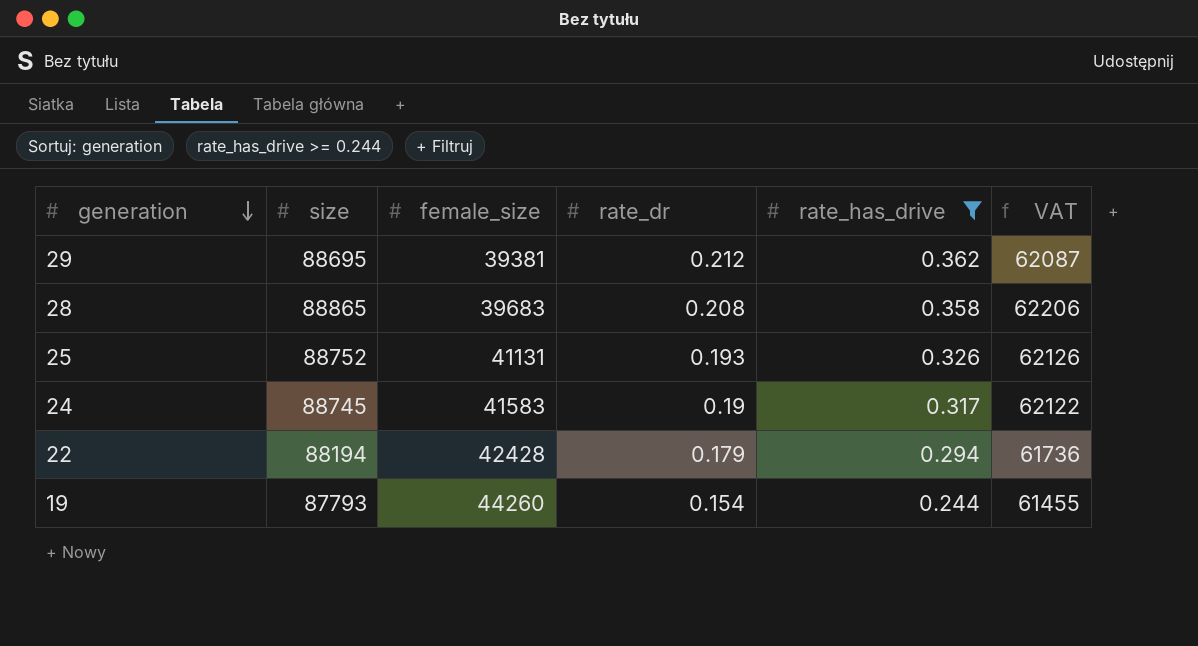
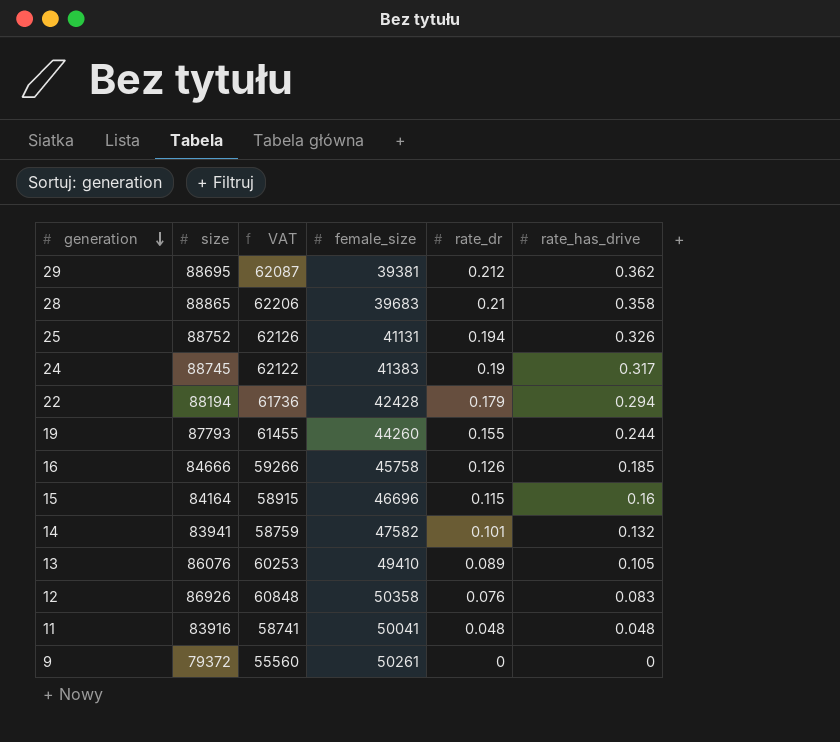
filter: rate_has_drive >= 0.244 -> none
column VAT | position: 6 -> 3
28 | rate_dr: 0.208 -> 0.21
25 | rate_dr: 0.193 -> 0.194
24 | female_size: 41583 -> 41383
19 | rate_dr: 0.154 -> 0.155

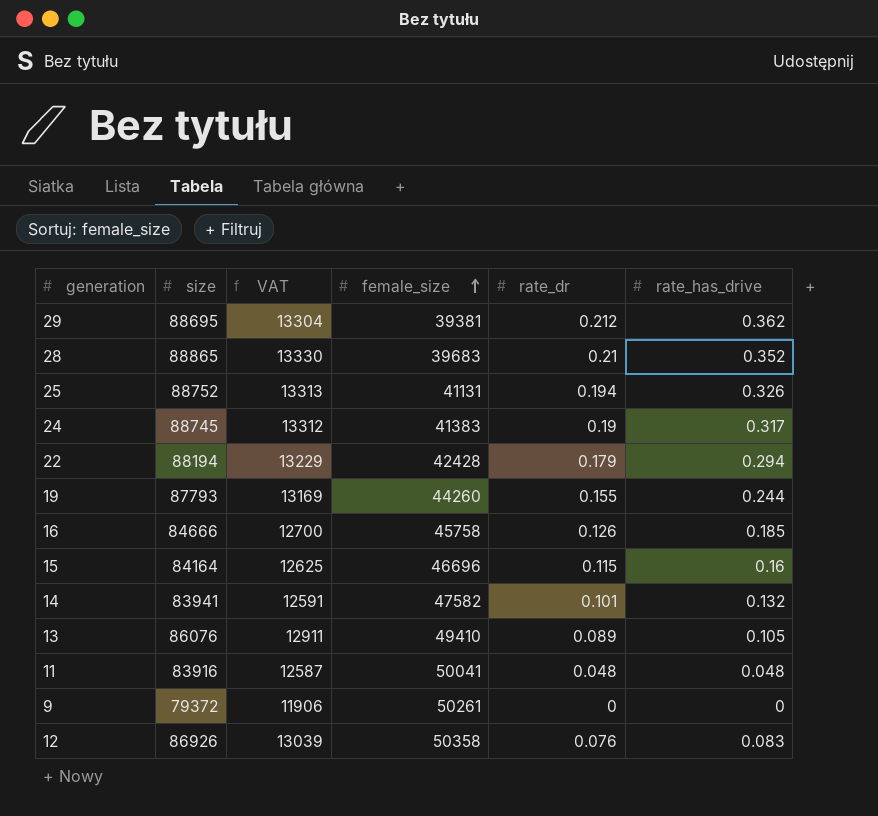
row order: generation descending -> female_size ascending
column VAT | formula: [size] * 0.7 -> [size] * 0.15
28 | rate_has_drive: 0.358 -> 0.352

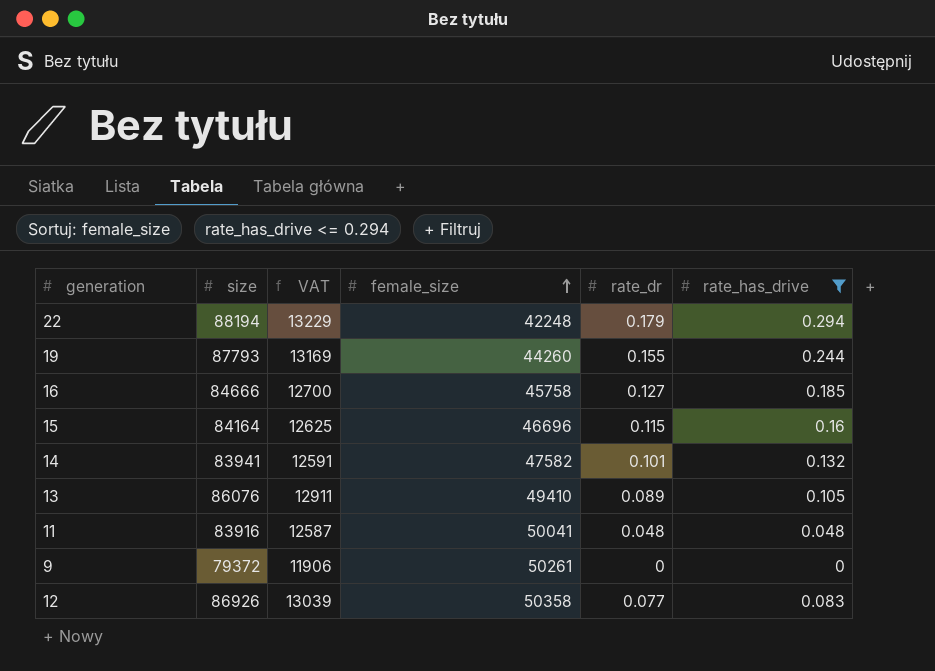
filter: none -> rate_has_drive <= 0.294
22 | female_size: 42428 -> 42248
16 | rate_dr: 0.126 -> 0.127
12 | rate_dr: 0.076 -> 0.077

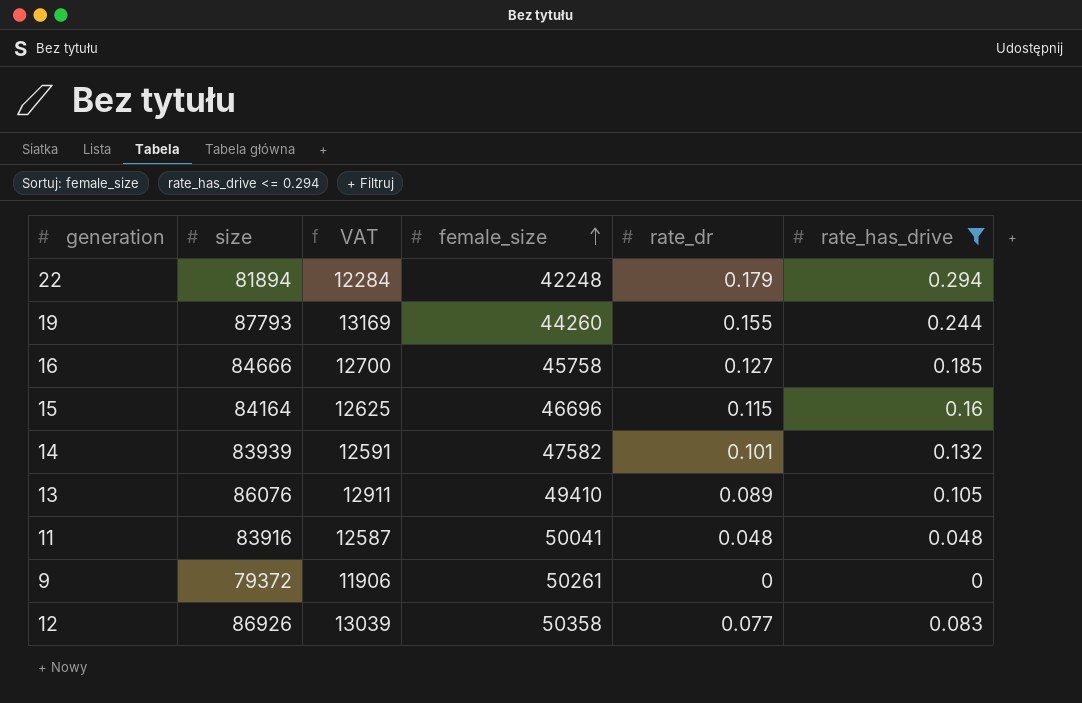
22 | size: 88194 -> 81894
22 | VAT: 13229 -> 12284
14 | size: 83941 -> 83939

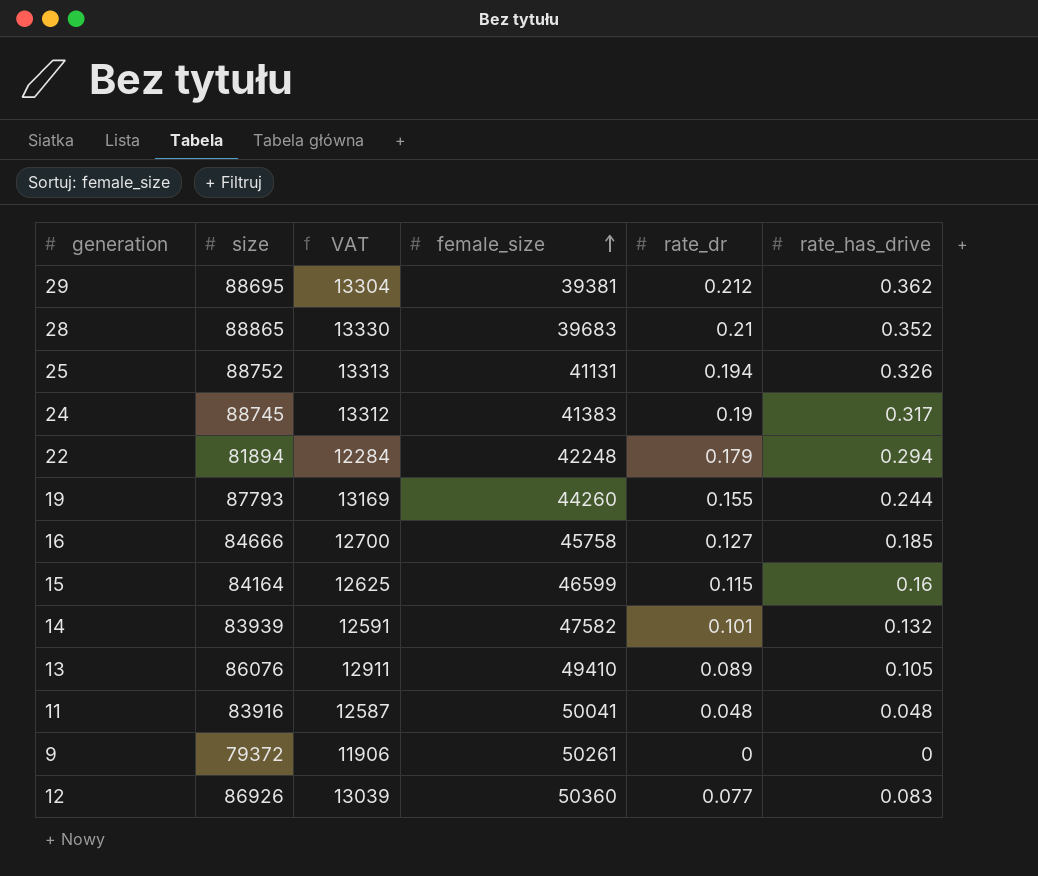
filter: rate_has_drive <= 0.294 -> none
15 | female_size: 46696 -> 46599
12 | female_size: 50358 -> 50360

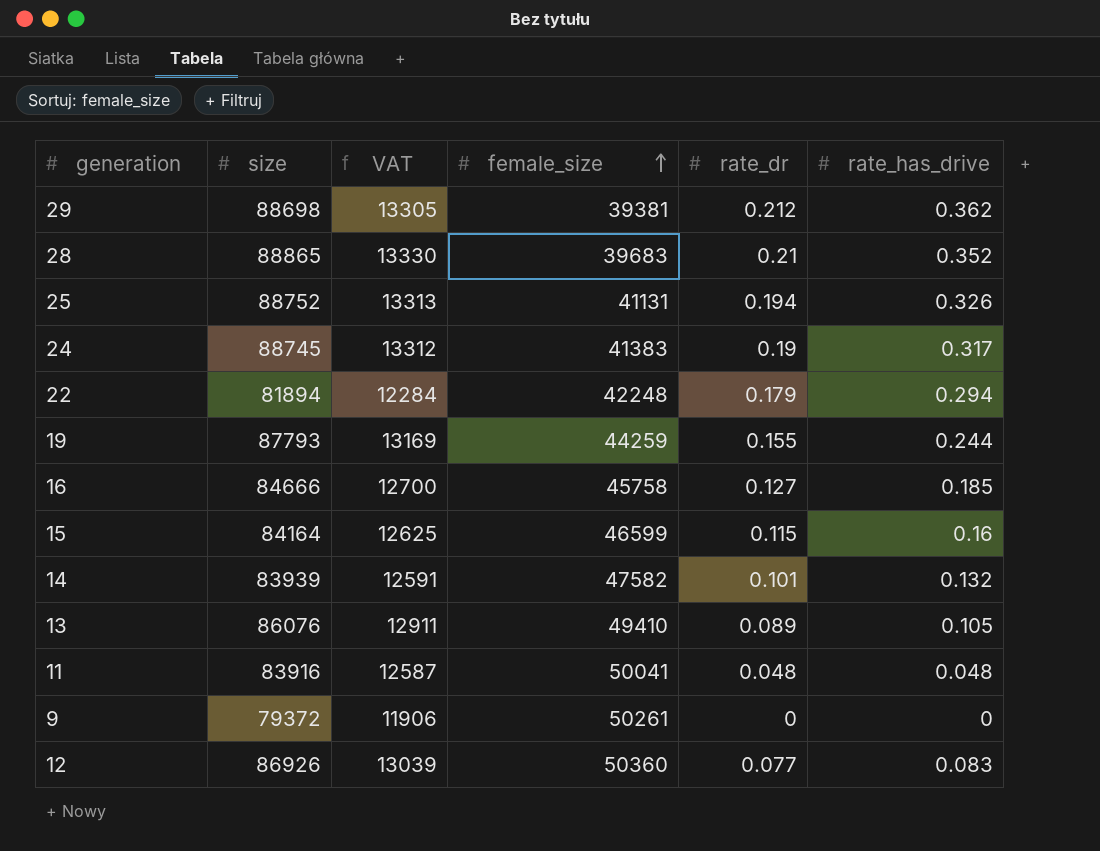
29 | size: 88695 -> 88698
29 | VAT: 13304 -> 13305
19 | female_size: 44260 -> 44259

